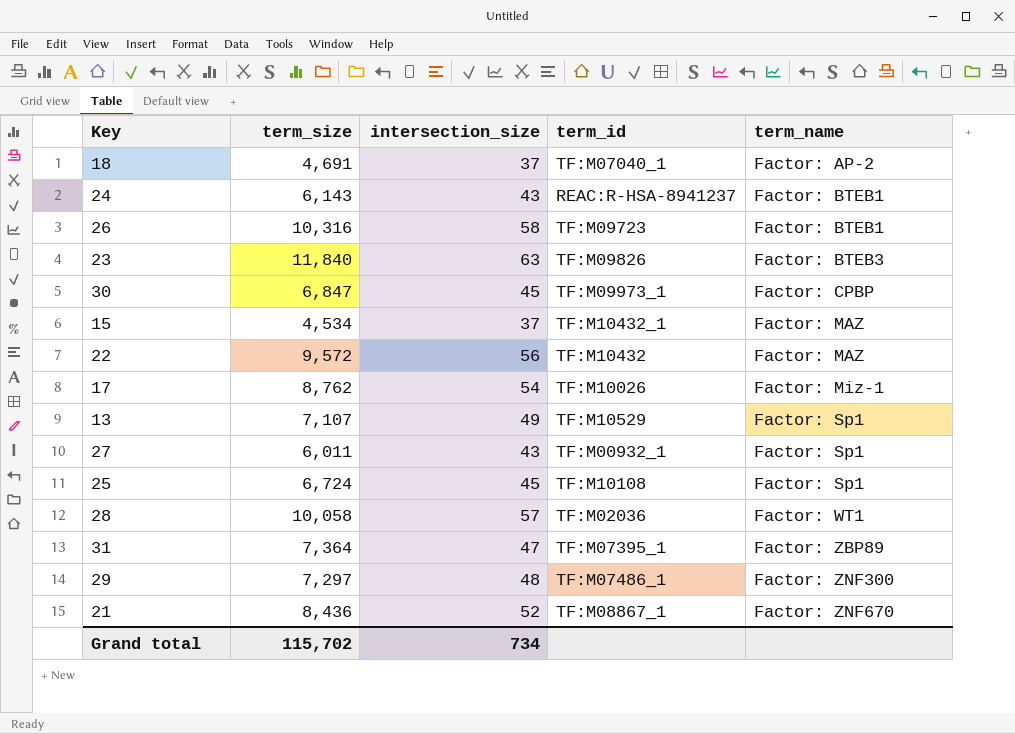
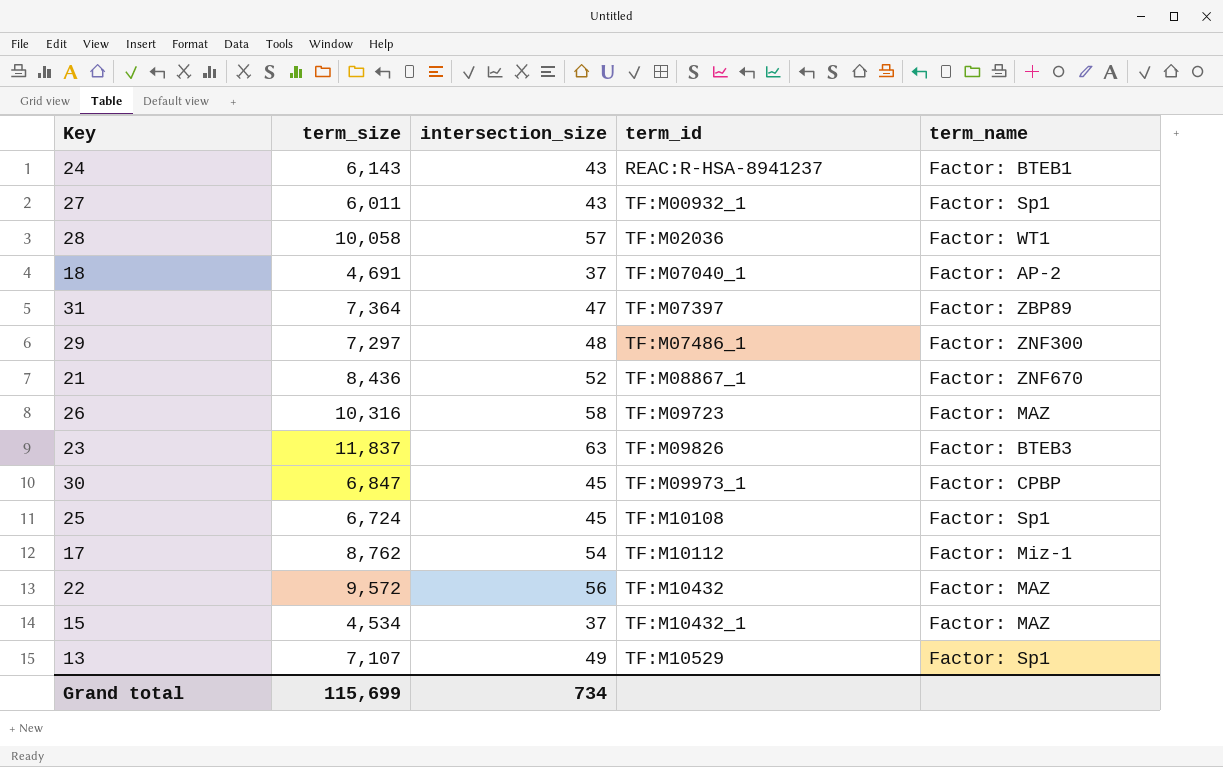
row order: term_name ascending -> term_id ascending
31 | term_id: TF:M07395_1 -> TF:M07397
26 | term_name: Factor: BTEB1 -> Factor: MAZ
23 | term_size: 11,840 -> 11,837
17 | term_id: TF:M10026 -> TF:M10112
Grand total | term_size: 115,702 -> 115,699

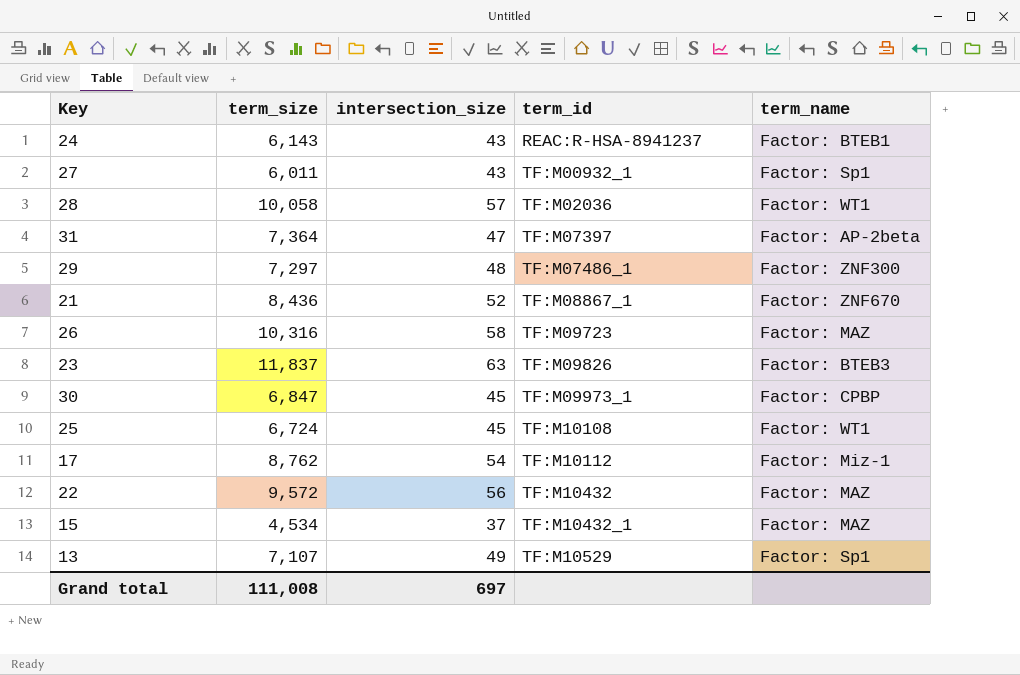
row 18: 4,691 | 37 | TF:M07040_1 | Factor: AP-2 -> none
31 | term_name: Factor: ZBP89 -> Factor: AP-2beta
25 | term_name: Factor: Sp1 -> Factor: WT1
Grand total | term_size: 115,699 -> 111,008
Grand total | intersection_size: 734 -> 697

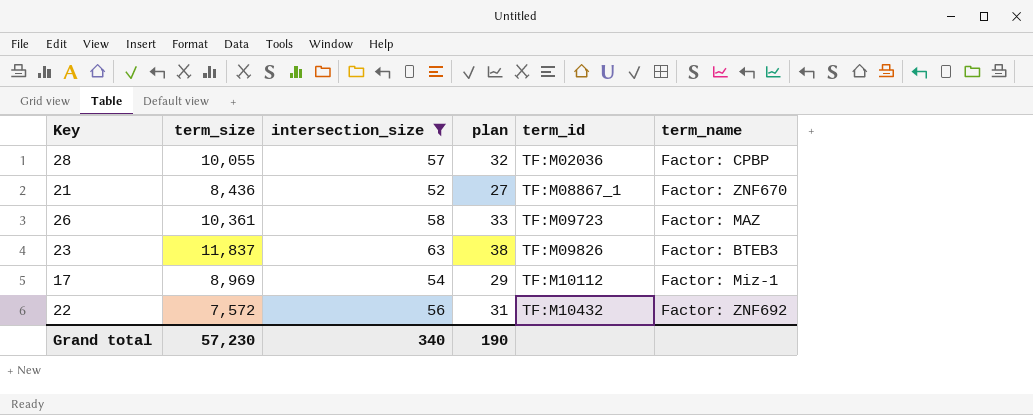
filter: none -> intersection_size >= 52
column plan | formula: none -> [intersection_size] - 25
28 | term_size: 10,058 -> 10,055
28 | term_name: Factor: WT1 -> Factor: CPBP
26 | term_size: 10,316 -> 10,361
17 | term_size: 8,762 -> 8,969
22 | term_size: 9,572 -> 7,572
22 | term_name: Factor: MAZ -> Factor: ZNF692
Grand total | term_size: 111,008 -> 57,230
Grand total | intersection_size: 697 -> 340

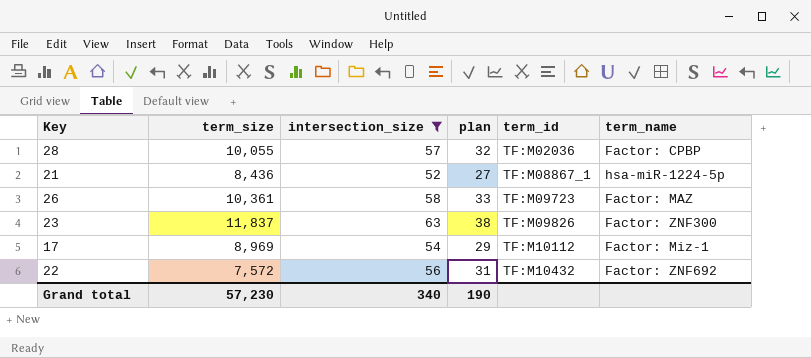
21 | term_name: Factor: ZNF670 -> hsa-miR-1224-5p
23 | term_name: Factor: BTEB3 -> Factor: ZNF300

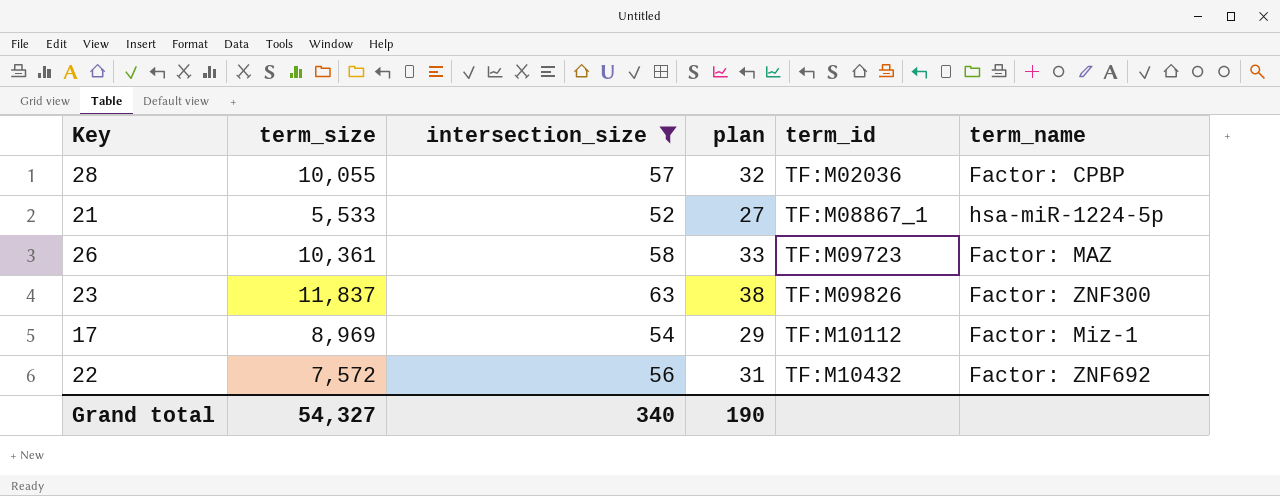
21 | term_size: 8,436 -> 5,533
Grand total | term_size: 57,230 -> 54,327

